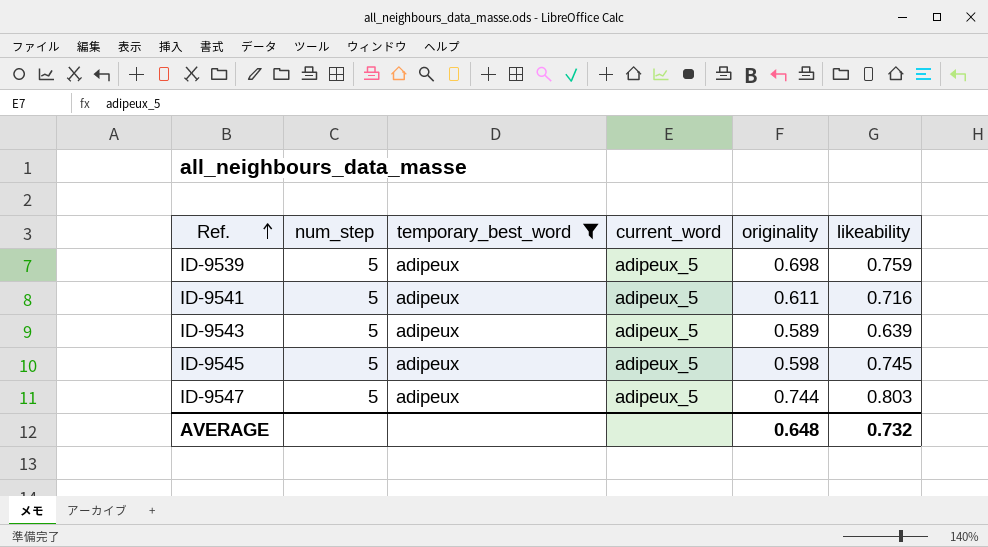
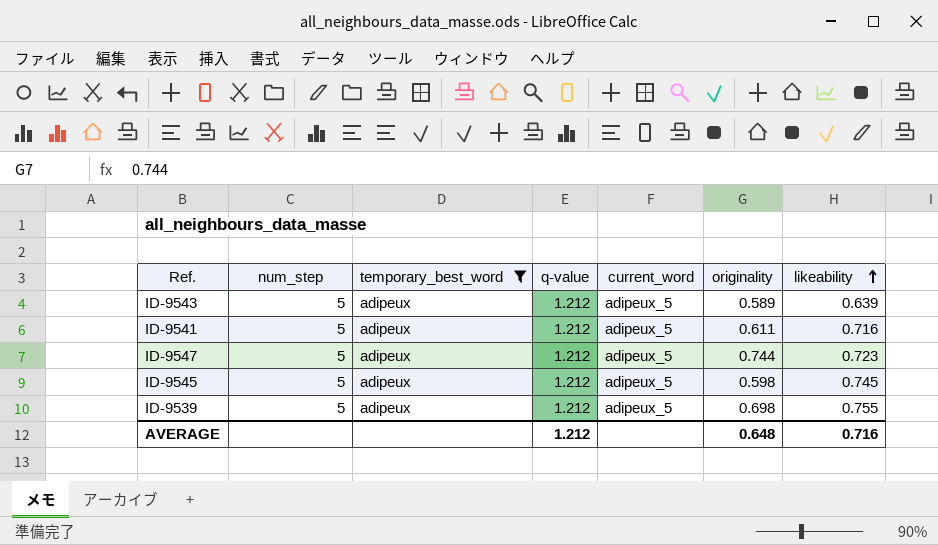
row order: Ref. ascending -> likeability ascending
column q-value | position: none -> 4
ID-9547 | likeability: 0.803 -> 0.723
ID-9539 | likeability: 0.759 -> 0.755
AVERAGE | likeability: 0.732 -> 0.716

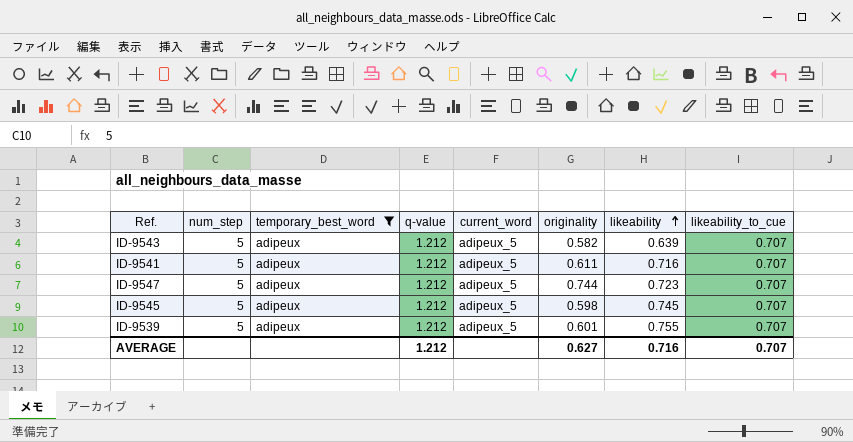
column likeability_to_cue | position: none -> 8
ID-9543 | originality: 0.589 -> 0.582
ID-9539 | originality: 0.698 -> 0.601
AVERAGE | originality: 0.648 -> 0.627

